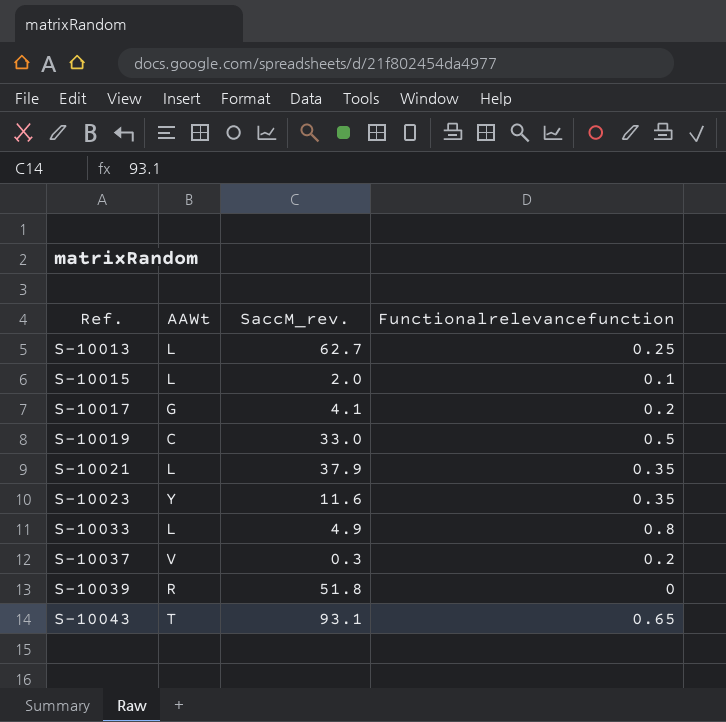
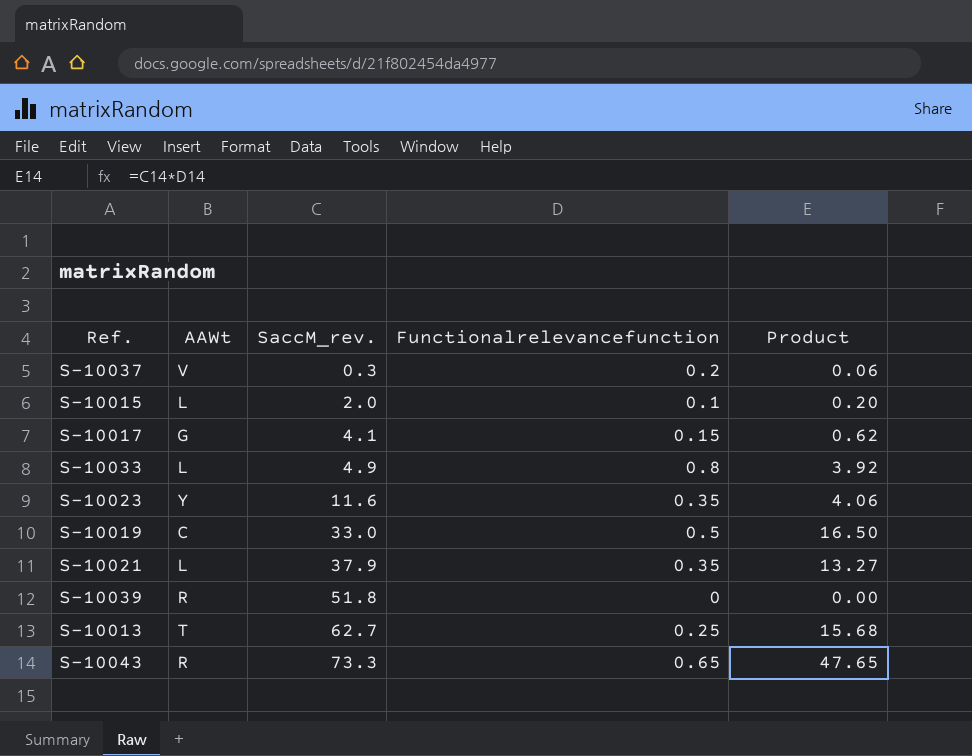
row order: Ref. ascending -> SaccM_rev. ascending
column Product | formula: none -> [SaccM_rev.] * [Functionalrelevancefunction]
S-10017 | Functionalrelevancefunction: 0.2 -> 0.15
S-10013 | AAWt: L -> T
S-10043 | AAWt: T -> R
S-10043 | SaccM_rev.: 93.1 -> 73.3

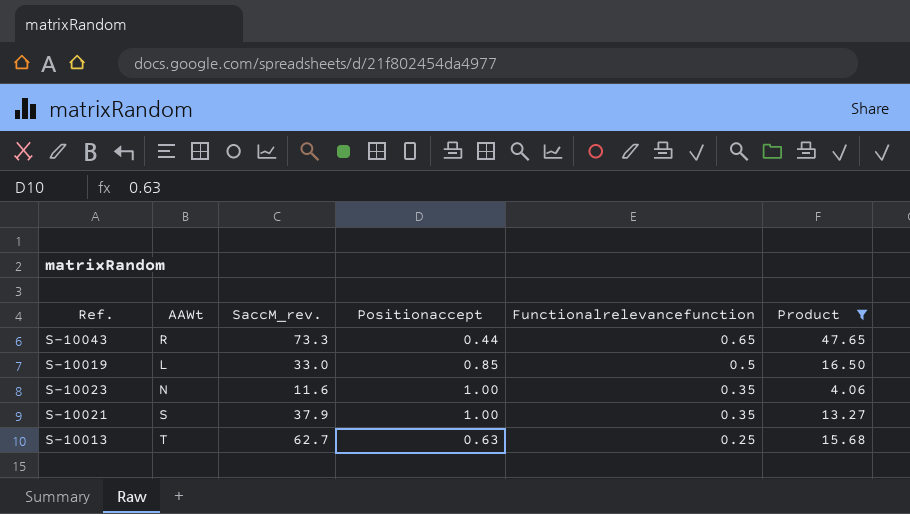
filter: none -> Product >= 4.06
row order: SaccM_rev. ascending -> Functionalrelevancefunction descending
column Positionaccept | position: none -> 4
S-10019 | AAWt: C -> L
S-10023 | AAWt: Y -> N
S-10021 | AAWt: L -> S

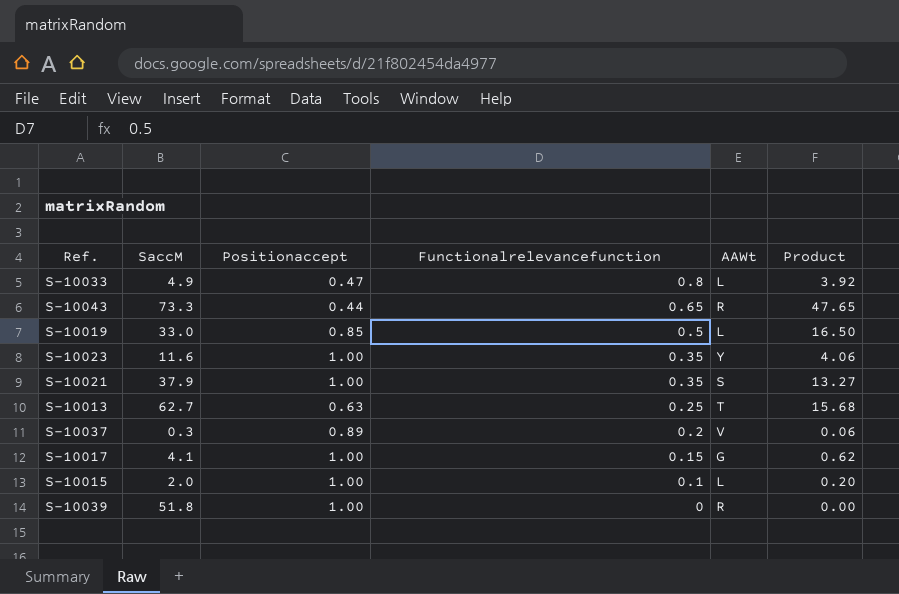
filter: Product >= 4.06 -> none
column name: SaccM_rev. -> SaccM
column AAWt | position: 2 -> 5
S-10023 | AAWt: N -> Y

